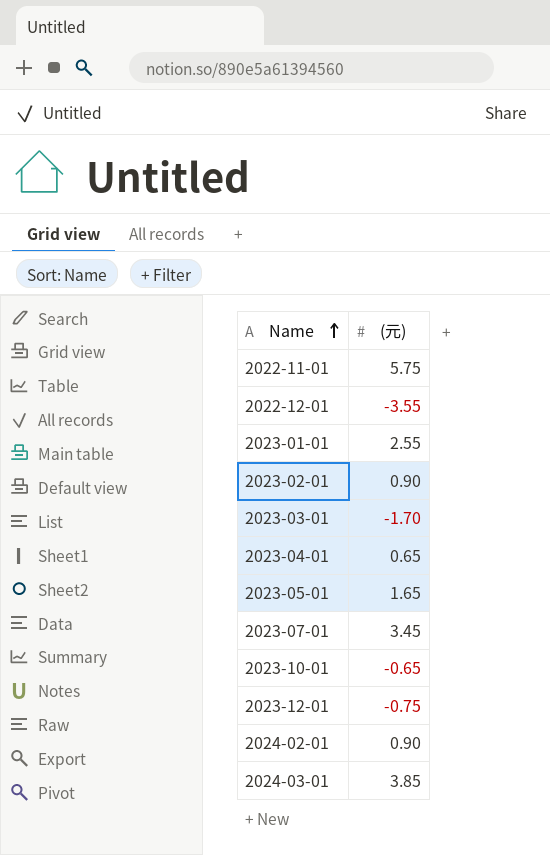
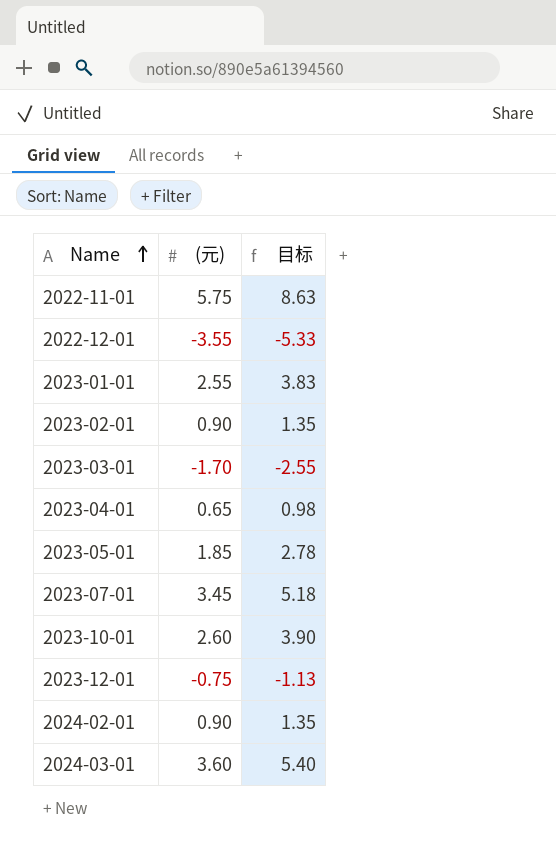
column 目标 | formula: none -> [(元)] * 1.5
2023-05-01 | (元): 1.65 -> 1.85
2023-10-01 | (元): -0.65 -> 2.60
2024-03-01 | (元): 3.85 -> 3.60

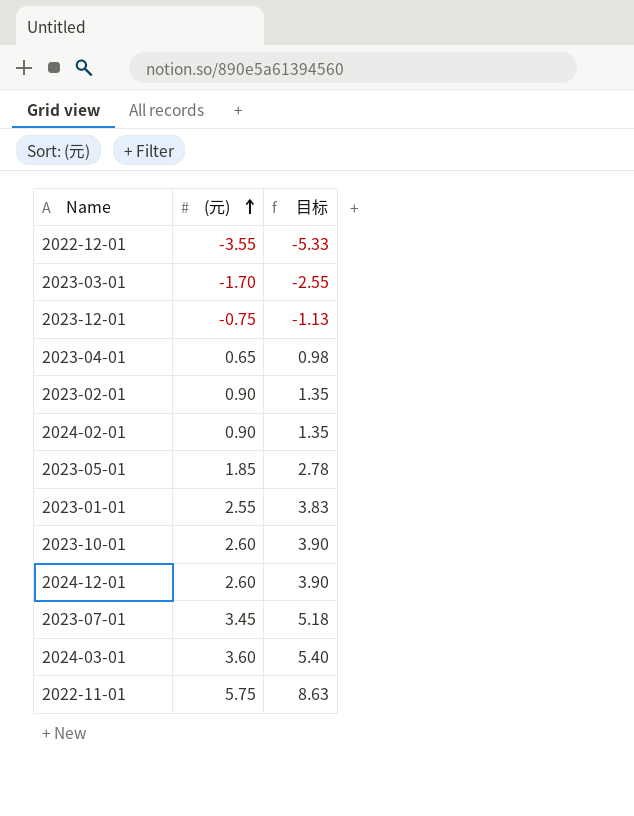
row order: Name ascending -> (元) ascending
row 2024-12-01: none -> 2.60 | 3.90

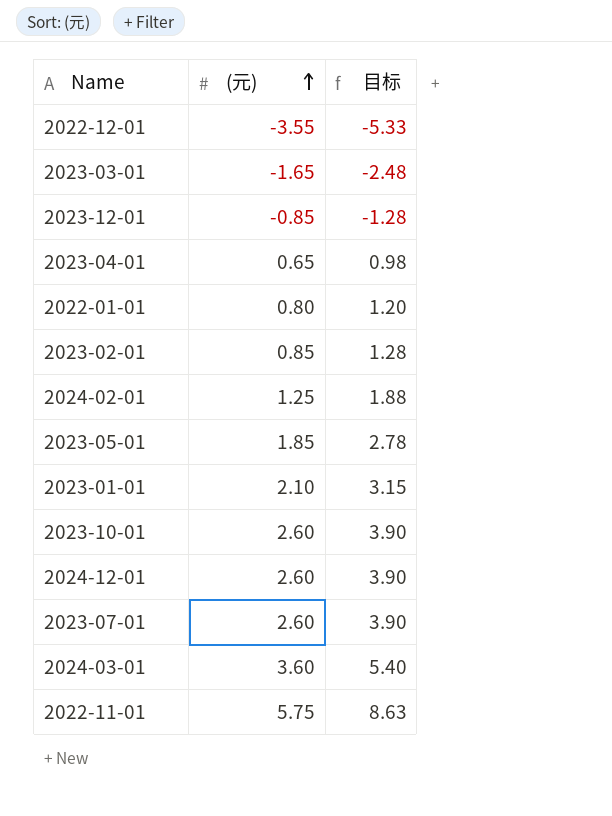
2023-03-01 | (元): -1.70 -> -1.65
2023-03-01 | 目标: -2.55 -> -2.48
2023-12-01 | (元): -0.75 -> -0.85
2023-12-01 | 目标: -1.13 -> -1.28
row 2022-01-01: none -> 0.80 | 1.20
2023-02-01 | (元): 0.90 -> 0.85
2023-02-01 | 目标: 1.35 -> 1.28
2024-02-01 | (元): 0.90 -> 1.25
2024-02-01 | 目标: 1.35 -> 1.88
2023-01-01 | (元): 2.55 -> 2.10
2023-01-01 | 目标: 3.83 -> 3.15
2023-07-01 | (元): 3.45 -> 2.60
2023-07-01 | 目标: 5.18 -> 3.90

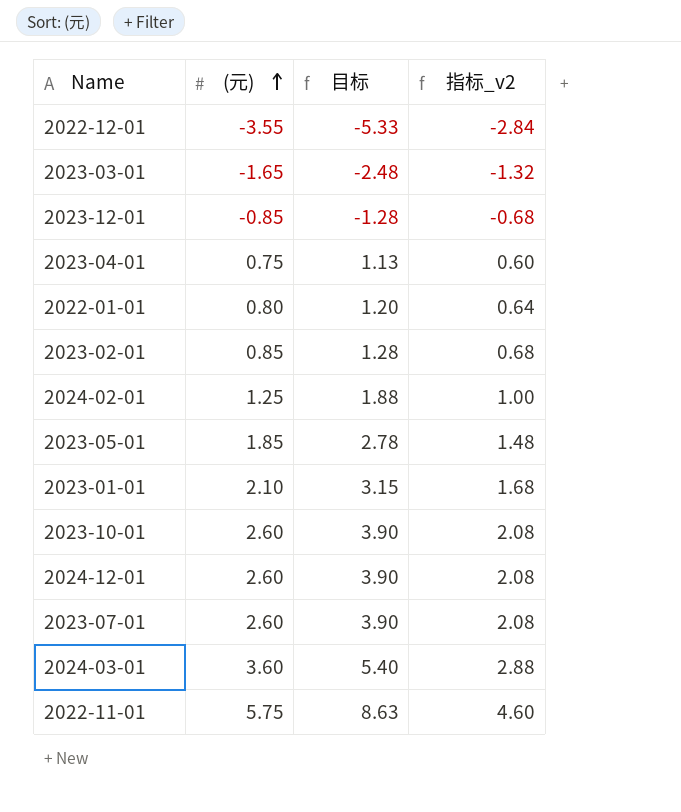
column 指标_v2 | formula: none -> [(元)] * 0.8
2023-04-01 | (元): 0.65 -> 0.75
2023-04-01 | 目标: 0.98 -> 1.13

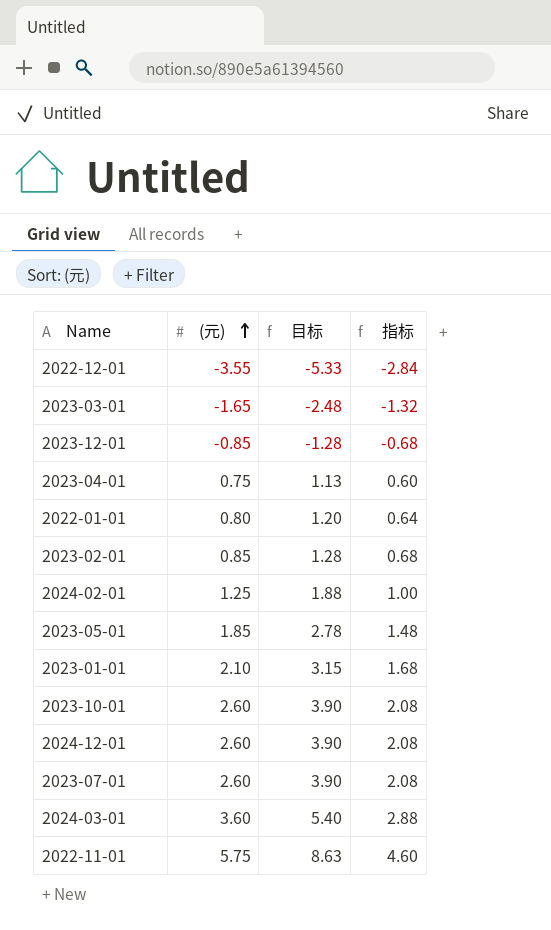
column name: 指标_v2 -> 指标

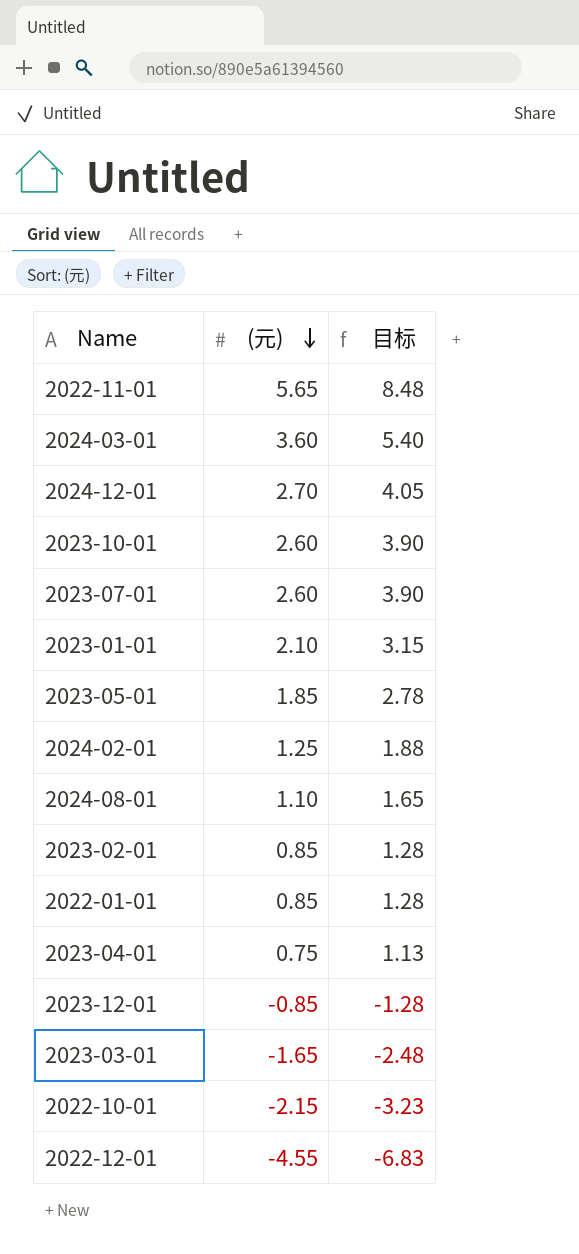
row order: (元) ascending -> (元) descending
column 指标 | formula: [(元)] * 0.8 -> none
2022-11-01 | (元): 5.75 -> 5.65
2022-11-01 | 目标: 8.63 -> 8.48
2024-12-01 | (元): 2.60 -> 2.70
2024-12-01 | 目标: 3.90 -> 4.05
row 2024-08-01: none -> 1.10 | 1.65
2022-01-01 | (元): 0.80 -> 0.85
2022-01-01 | 目标: 1.20 -> 1.28
row 2022-10-01: none -> -2.15 | -3.23
2022-12-01 | (元): -3.55 -> -4.55
2022-12-01 | 目标: -5.33 -> -6.83

